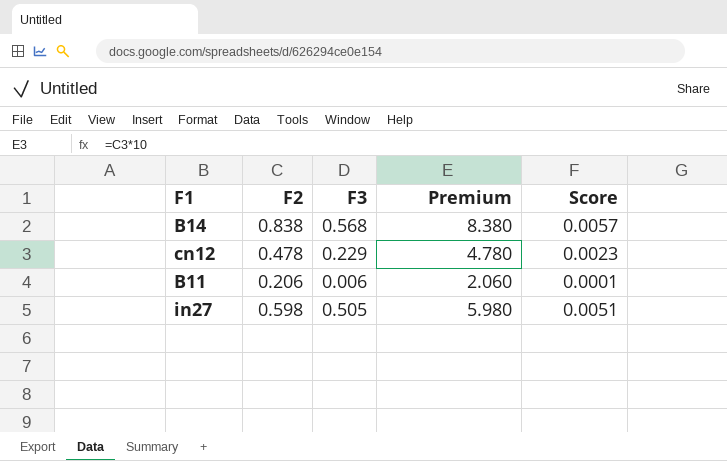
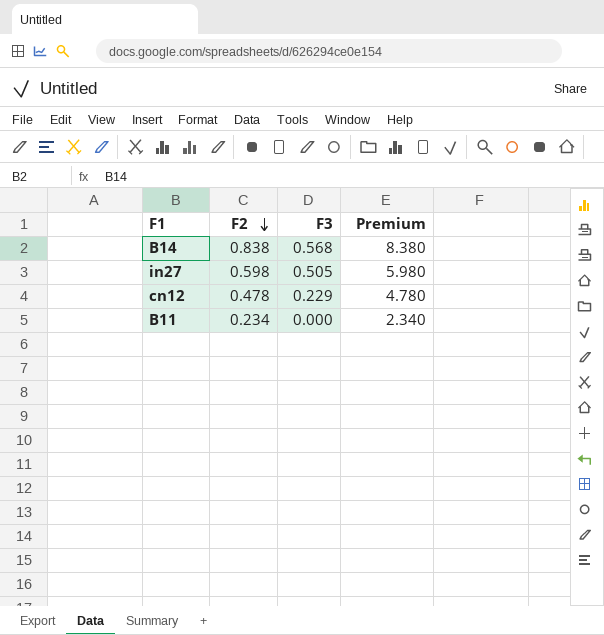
row order: none -> F2 descending
column Score | formula: [F3] * 0.01 -> none
B11 | F2: 0.206 -> 0.234
B11 | F3: 0.006 -> 0.000
B11 | Premium: 2.060 -> 2.340

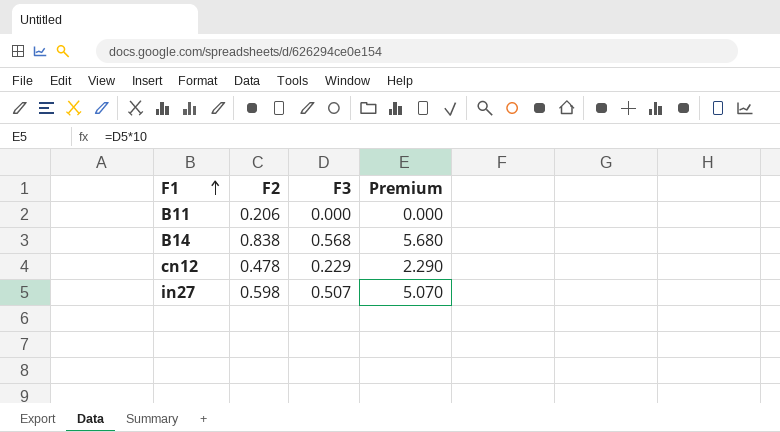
row order: F2 descending -> F1 ascending
column Premium | formula: [F2] * 10 -> [F3] * 10
B11 | F2: 0.234 -> 0.206
in27 | F3: 0.505 -> 0.507

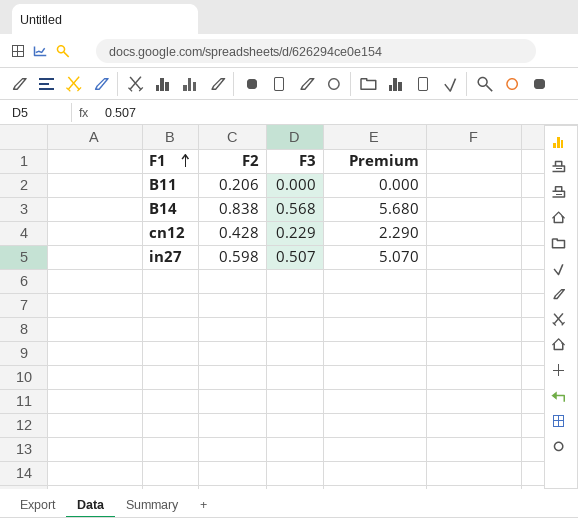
cn12 | F2: 0.478 -> 0.428

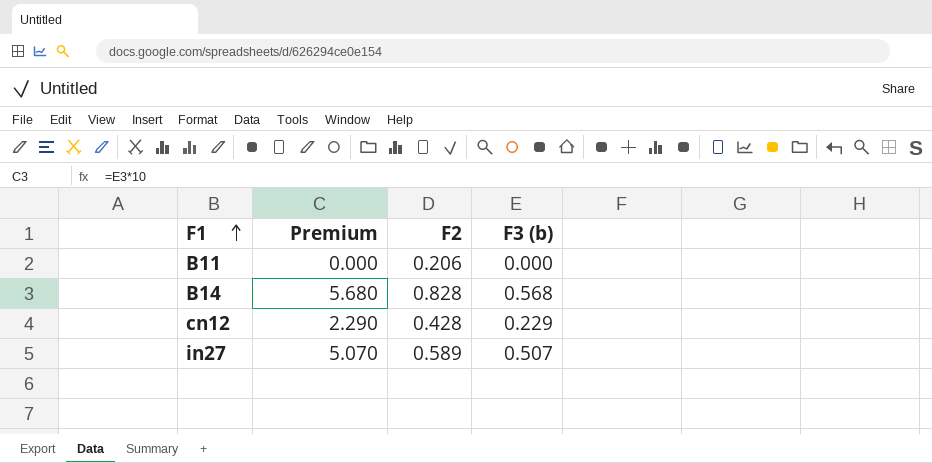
column Premium | position: 4 -> 2
column name: F3 -> F3 (b)
B14 | F2: 0.838 -> 0.828
in27 | F2: 0.598 -> 0.589

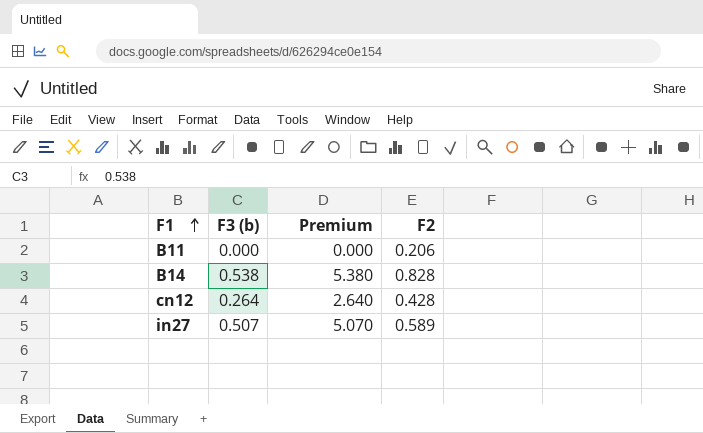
column F3 (b) | position: 4 -> 2
B14 | F3 (b): 0.568 -> 0.538
B14 | Premium: 5.680 -> 5.380
cn12 | F3 (b): 0.229 -> 0.264
cn12 | Premium: 2.290 -> 2.640

